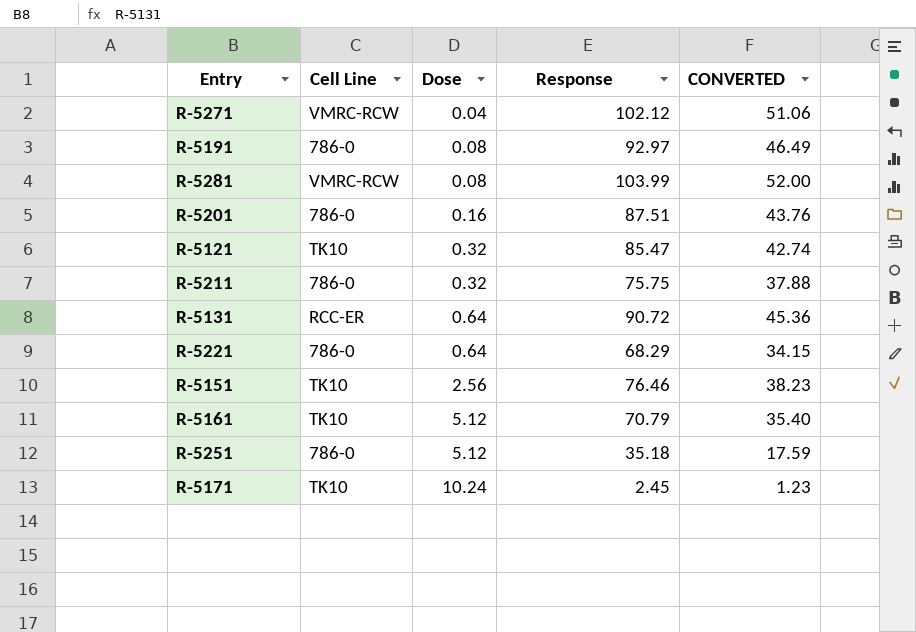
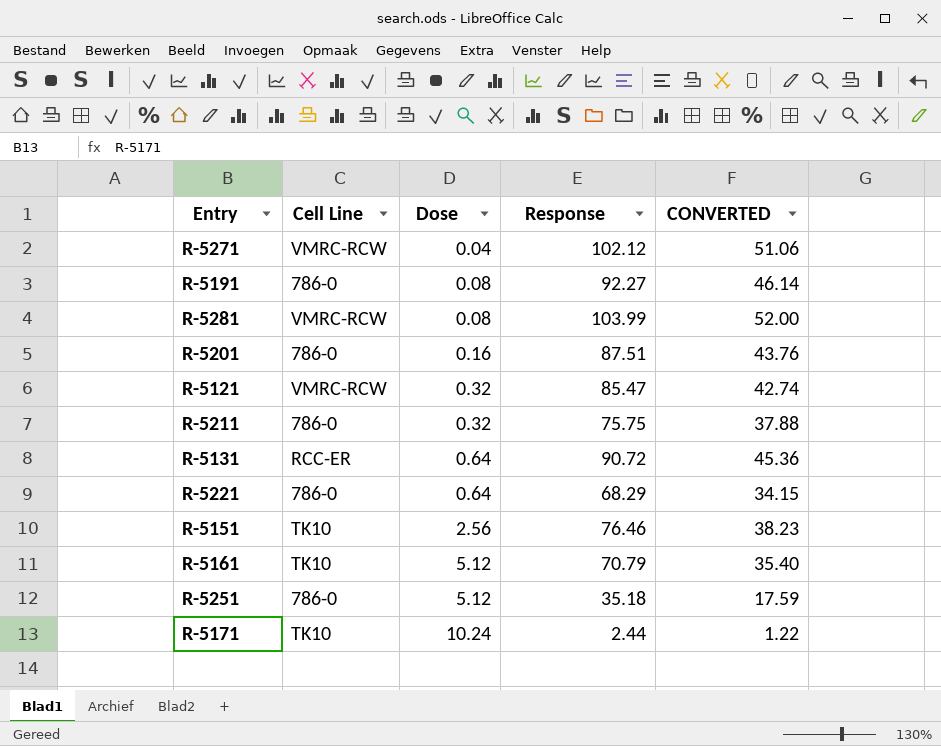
R-5191 | Response: 92.97 -> 92.27
R-5191 | CONVERTED: 46.49 -> 46.14
R-5121 | Cell Line: TK10 -> VMRC-RCW
R-5171 | Response: 2.45 -> 2.44
R-5171 | CONVERTED: 1.23 -> 1.22

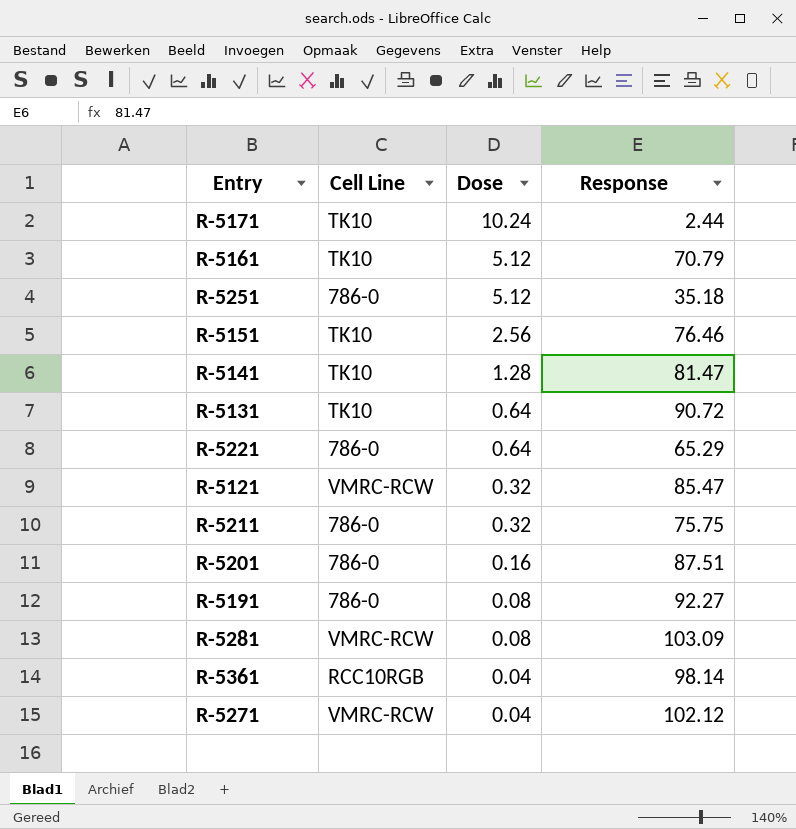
row order: Dose ascending -> Dose descending
column CONVERTED | formula: [Response] * 0.5 -> none
row R-5141: none -> TK10 | 1.28 | 81.47
R-5131 | Cell Line: RCC-ER -> TK10
R-5221 | Response: 68.29 -> 65.29
R-5281 | Response: 103.99 -> 103.09
row R-5361: none -> RCC10RGB | 0.04 | 98.14

